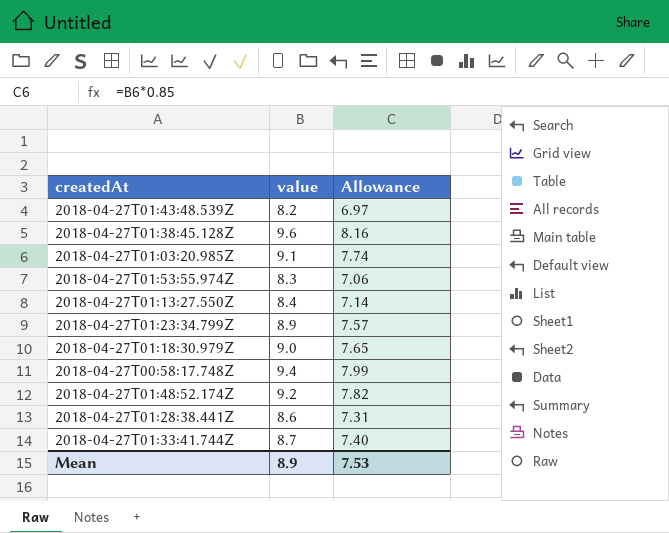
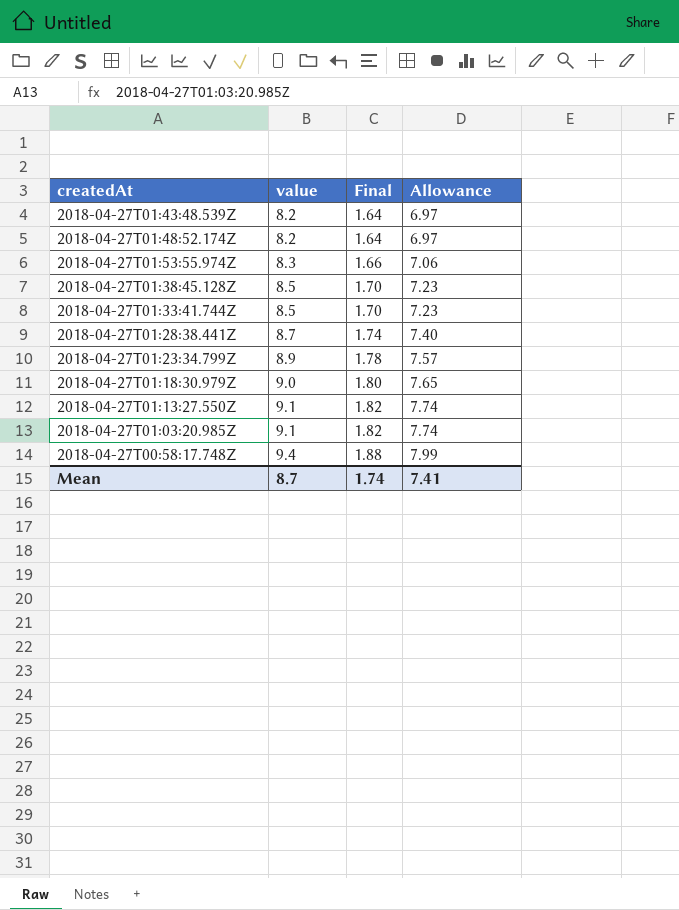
row order: none -> value ascending
column Final | formula: none -> [value] * 0.2
2018-04-27T01:48:52.174Z | value: 9.2 -> 8.2
2018-04-27T01:48:52.174Z | Allowance: 7.82 -> 6.97
2018-04-27T01:38:45.128Z | value: 9.6 -> 8.5
2018-04-27T01:38:45.128Z | Allowance: 8.16 -> 7.23
2018-04-27T01:33:41.744Z | value: 8.7 -> 8.5
2018-04-27T01:33:41.744Z | Allowance: 7.40 -> 7.23
2018-04-27T01:28:38.441Z | value: 8.6 -> 8.7
2018-04-27T01:28:38.441Z | Allowance: 7.31 -> 7.40
2018-04-27T01:13:27.550Z | value: 8.4 -> 9.1
2018-04-27T01:13:27.550Z | Allowance: 7.14 -> 7.74
Mean | value: 8.9 -> 8.7
Mean | Allowance: 7.53 -> 7.41

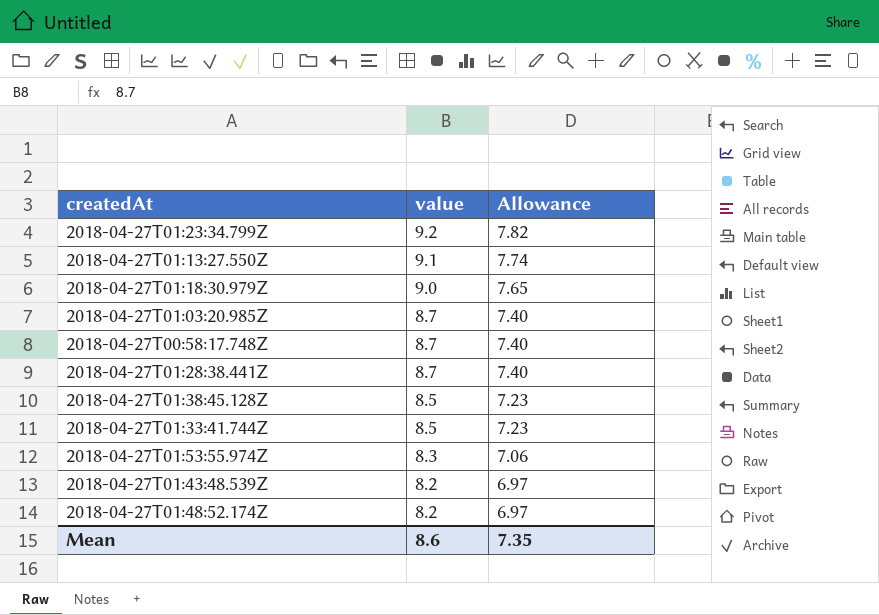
row order: value ascending -> value descending
column Final | formula: [value] * 0.2 -> none
2018-04-27T01:23:34.799Z | value: 8.9 -> 9.2
2018-04-27T01:23:34.799Z | Allowance: 7.57 -> 7.82
2018-04-27T01:03:20.985Z | value: 9.1 -> 8.7
2018-04-27T01:03:20.985Z | Allowance: 7.74 -> 7.40
2018-04-27T00:58:17.748Z | value: 9.4 -> 8.7
2018-04-27T00:58:17.748Z | Allowance: 7.99 -> 7.40
Mean | value: 8.7 -> 8.6
Mean | Allowance: 7.41 -> 7.35

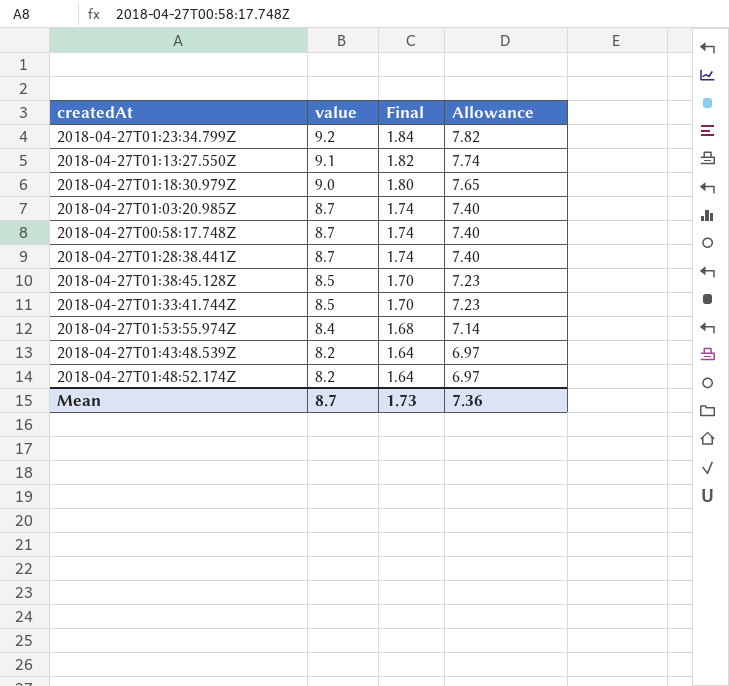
column Final | formula: none -> [value] * 0.2
2018-04-27T01:53:55.974Z | value: 8.3 -> 8.4
2018-04-27T01:53:55.974Z | Allowance: 7.06 -> 7.14
Mean | value: 8.6 -> 8.7
Mean | Allowance: 7.35 -> 7.36

